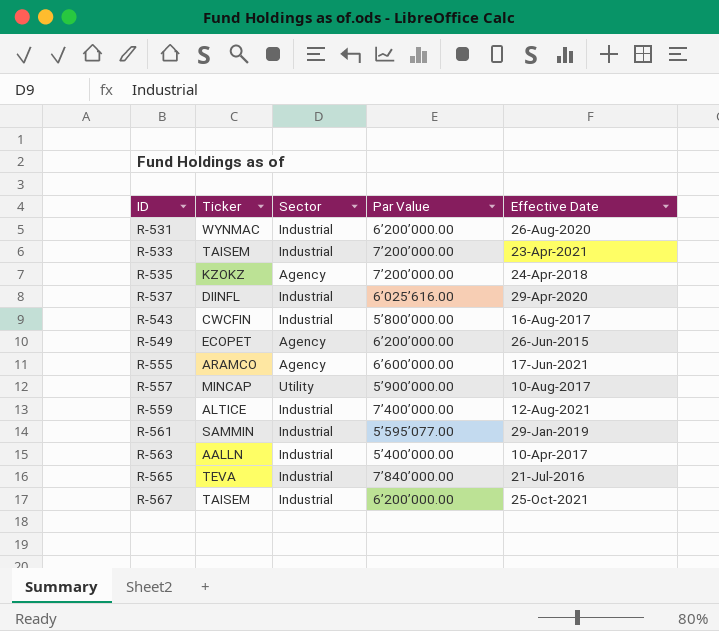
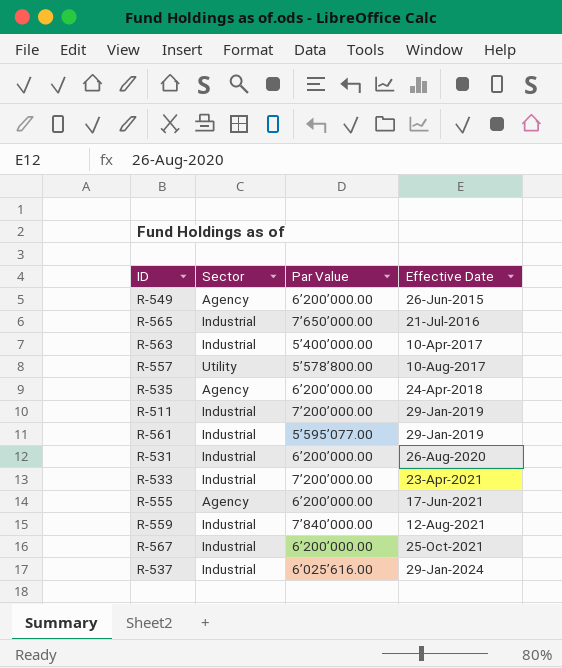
row order: ID ascending -> Effective Date ascending
column Ticker | position: 2 -> none
row R-543: CWCFIN | Industrial | 5’800’000.00 | 16-Aug-2017 -> none
R-565 | Par Value: 7’840’000.00 -> 7’650’000.00
R-557 | Par Value: 5’900’000.00 -> 5’578’800.00
R-535 | Par Value: 7’200’000.00 -> 6’200’000.00
row R-511: none -> Industrial | 7’200’000.00 | 29-Jan-2019
R-555 | Par Value: 6’600’000.00 -> 6’200’000.00
R-559 | Par Value: 7’400’000.00 -> 7’840’000.00
R-537 | Effective Date: 29-Apr-2020 -> 29-Jan-2024

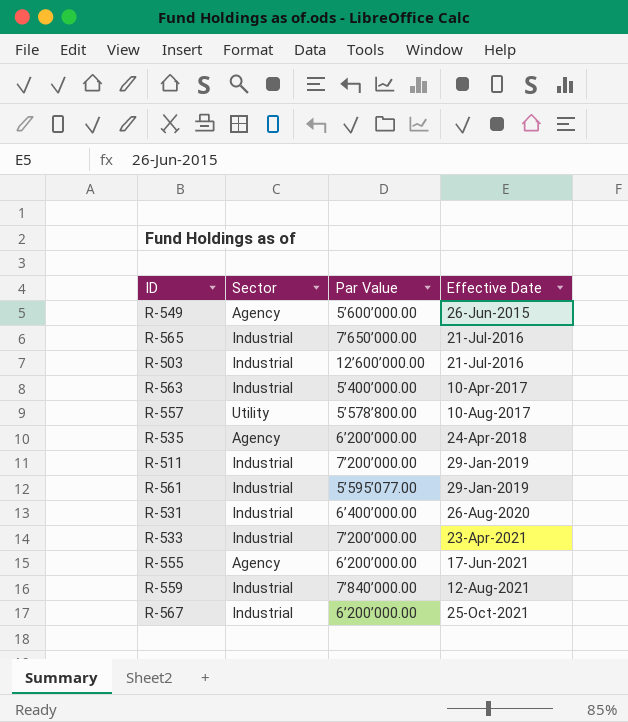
row R-537: Industrial | 6’025’616.00 | 29-Jan-2024 -> none
R-549 | Par Value: 6’200’000.00 -> 5’600’000.00
row R-503: none -> Industrial | 12’600’000.00 | 21-Jul-2016
R-531 | Par Value: 6’200’000.00 -> 6’400’000.00

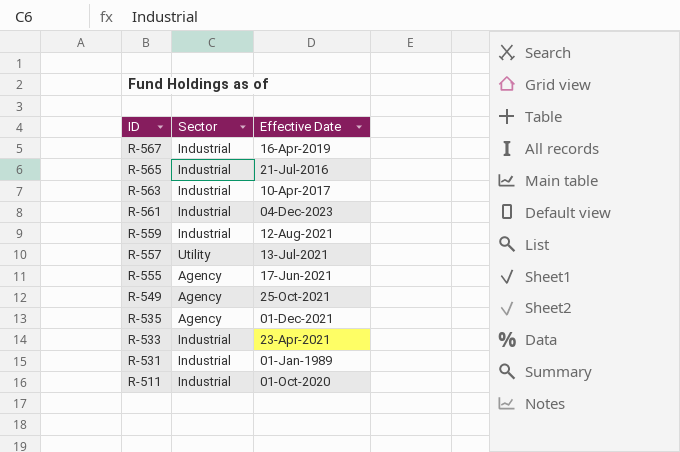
row order: Effective Date ascending -> ID descending
column Par Value | position: 3 -> none
row R-503: Industrial | 12’600’000.00 | 21-Jul-2016 -> none
R-567 | Effective Date: 25-Oct-2021 -> 16-Apr-2019
R-561 | Effective Date: 29-Jan-2019 -> 04-Dec-2023
R-557 | Effective Date: 10-Aug-2017 -> 13-Jul-2021
R-549 | Effective Date: 26-Jun-2015 -> 25-Oct-2021
R-535 | Effective Date: 24-Apr-2018 -> 01-Dec-2021
R-531 | Effective Date: 26-Aug-2020 -> 01-Jan-1989
R-511 | Effective Date: 29-Jan-2019 -> 01-Oct-2020

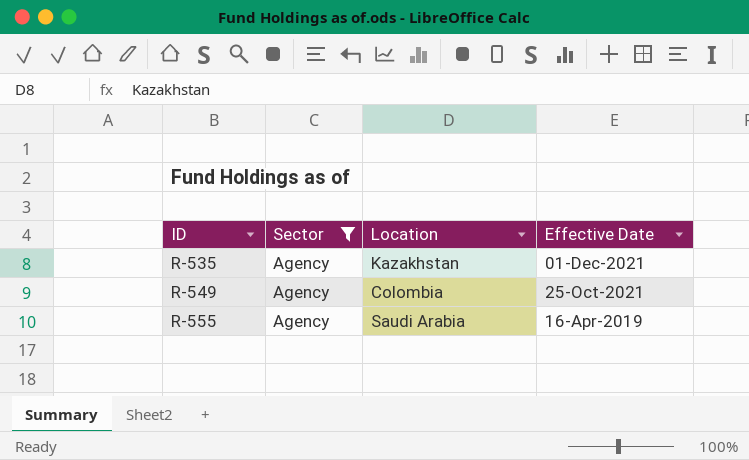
filter: none -> Sector = Agency
row order: ID descending -> ID ascending
column Location | position: none -> 3
R-555 | Effective Date: 17-Jun-2021 -> 16-Apr-2019

